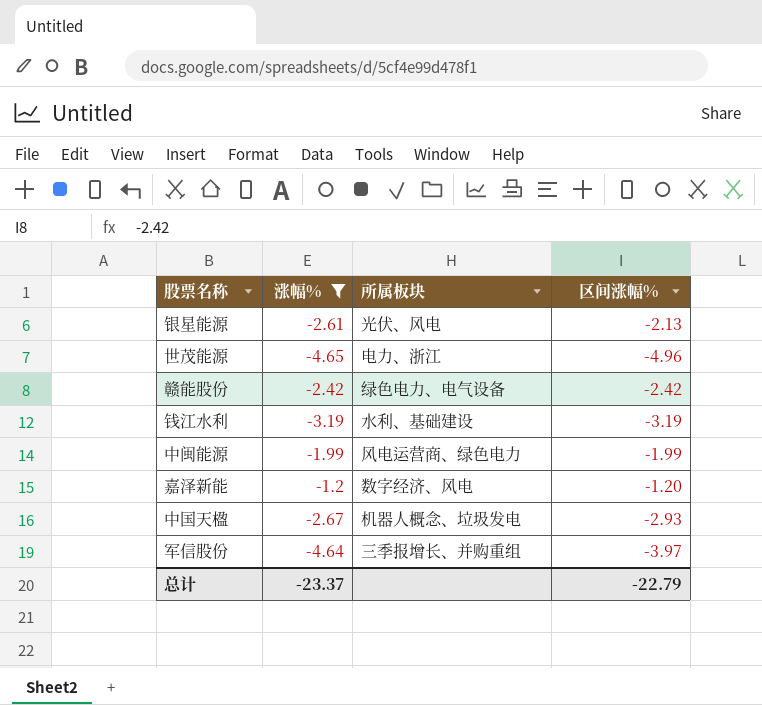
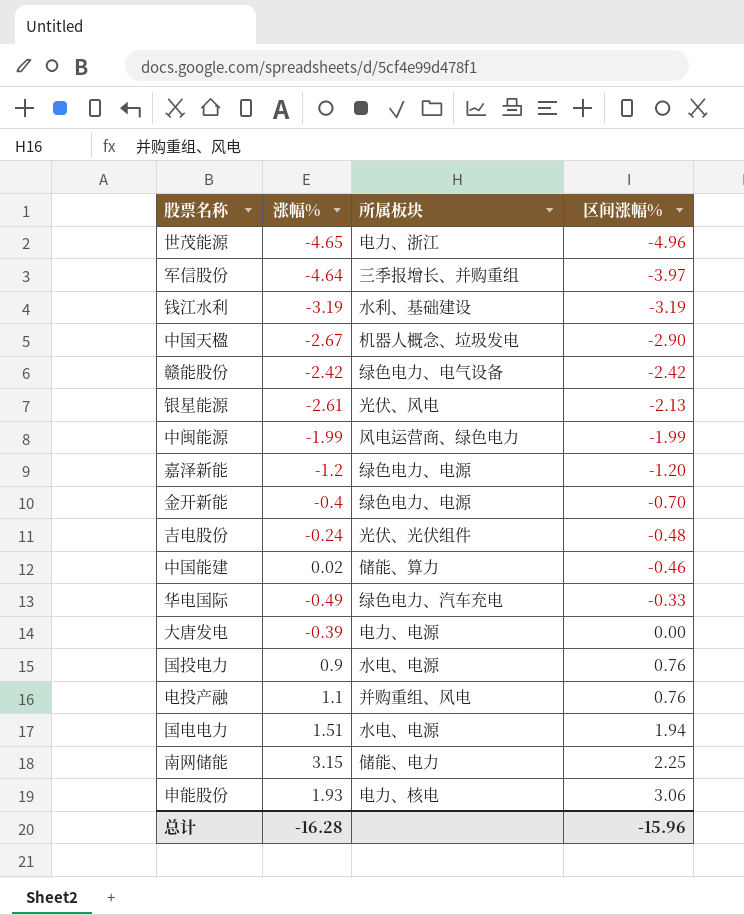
filter: 涨幅% <= -1.2 -> none
row order: none -> 区间涨幅% ascending
中国天楹 | 区间涨幅%: -2.93 -> -2.90
嘉泽新能 | 所属板块: 数字经济、风电 -> 绿色电力、电源
总计 | 涨幅%: -23.37 -> -16.28
总计 | 区间涨幅%: -22.79 -> -15.96

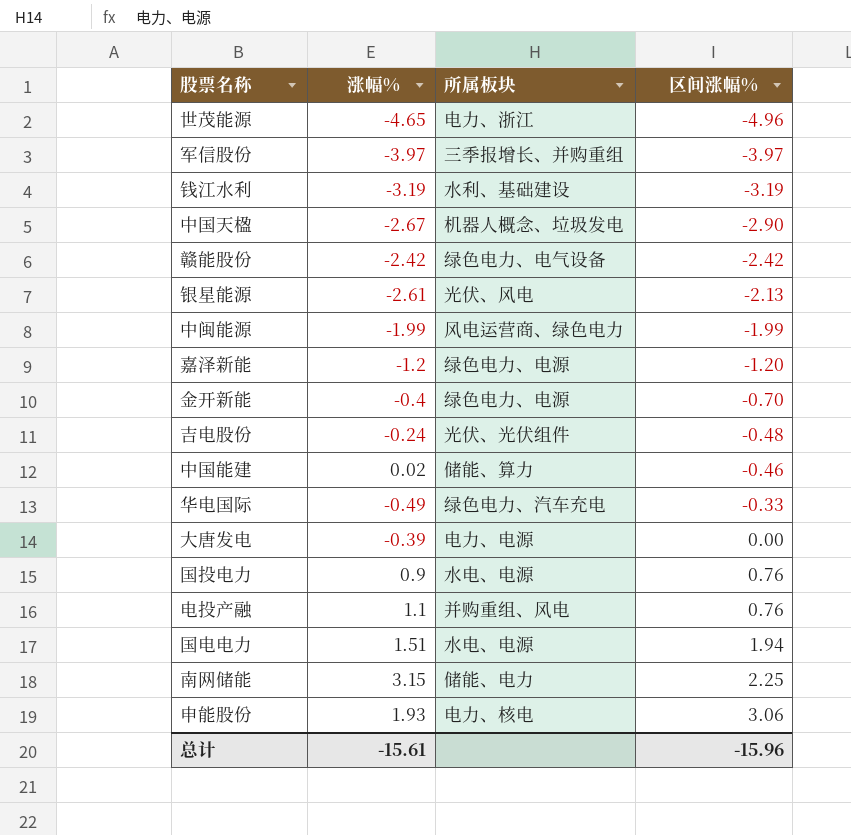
军信股份 | 涨幅%: -4.64 -> -3.97
总计 | 涨幅%: -16.28 -> -15.61

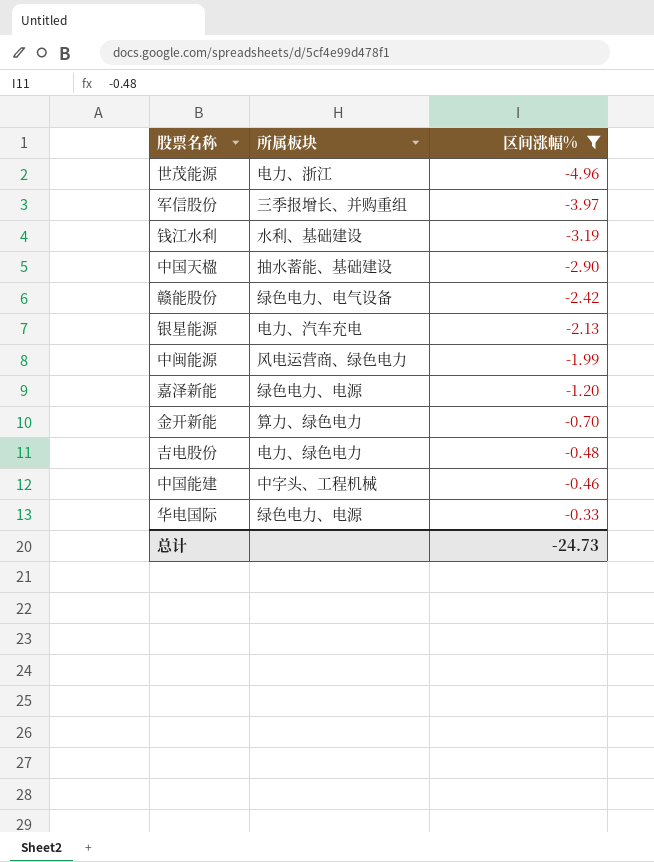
filter: none -> 区间涨幅% <= -0.33
column 涨幅% | position: 2 -> none
中国天楹 | 所属板块: 机器人概念、垃圾发电 -> 抽水蓄能、基础建设
银星能源 | 所属板块: 光伏、风电 -> 电力、汽车充电
金开新能 | 所属板块: 绿色电力、电源 -> 算力、绿色电力
吉电股份 | 所属板块: 光伏、光伏组件 -> 电力、绿色电力
中国能建 | 所属板块: 储能、算力 -> 中字头、工程机械
华电国际 | 所属板块: 绿色电力、汽车充电 -> 绿色电力、电源
总计 | 区间涨幅%: -15.96 -> -24.73

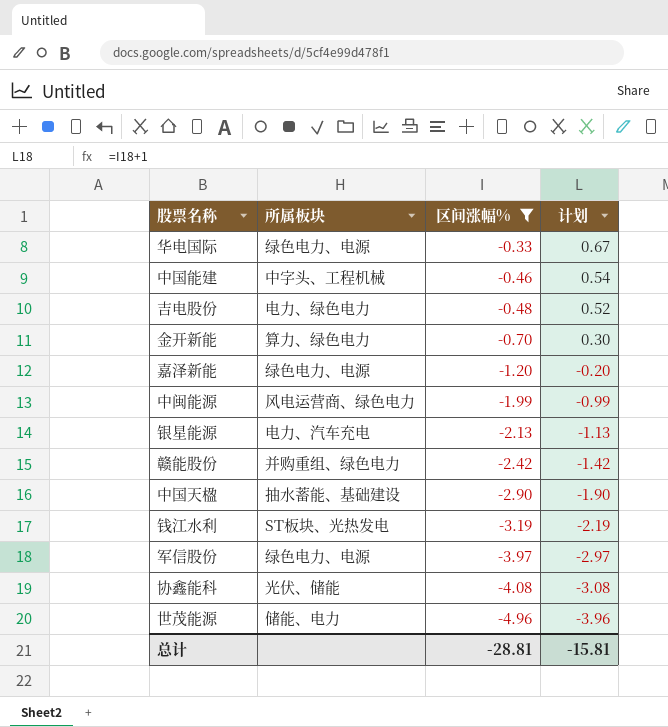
row order: 区间涨幅% ascending -> 区间涨幅% descending
column 计划 | formula: none -> [区间涨幅%] + 1
赣能股份 | 所属板块: 绿色电力、电气设备 -> 并购重组、绿色电力
钱江水利 | 所属板块: 水利、基础建设 -> ST板块、光热发电
军信股份 | 所属板块: 三季报增长、并购重组 -> 绿色电力、电源
row 协鑫能科: none -> 光伏、储能 | -4.08 | -3.08
世茂能源 | 所属板块: 电力、浙江 -> 储能、电力
总计 | 区间涨幅%: -24.73 -> -28.81

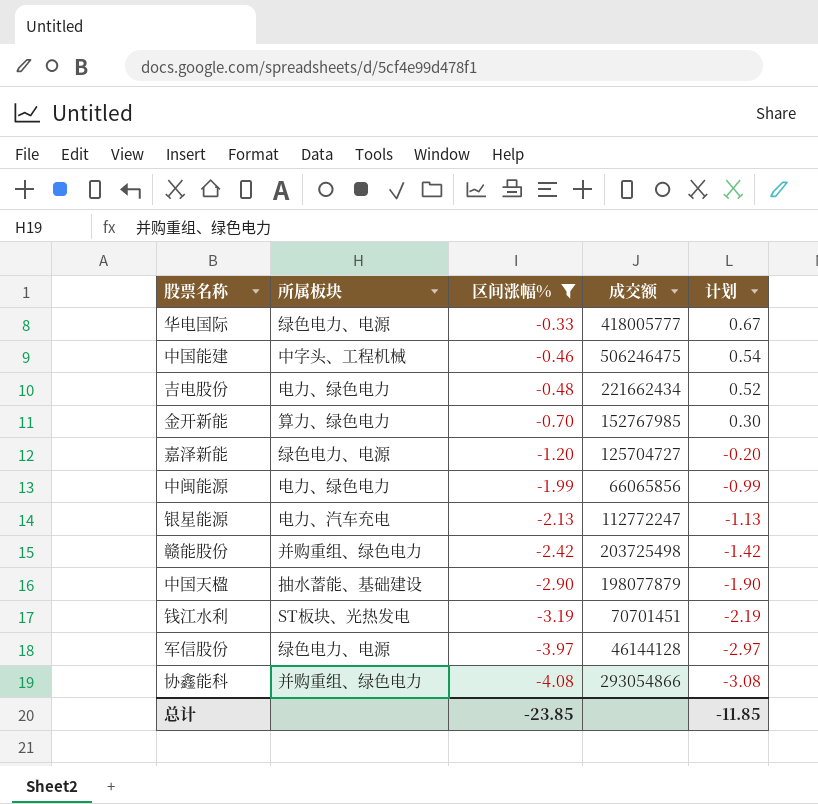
column 成交额 | position: none -> 4
row 世茂能源: 储能、电力 | -4.96 | -3.96 -> none
中闽能源 | 所属板块: 风电运营商、绿色电力 -> 电力、绿色电力
协鑫能科 | 所属板块: 光伏、储能 -> 并购重组、绿色电力
总计 | 区间涨幅%: -28.81 -> -23.85
总计 | 计划: -15.81 -> -11.85

